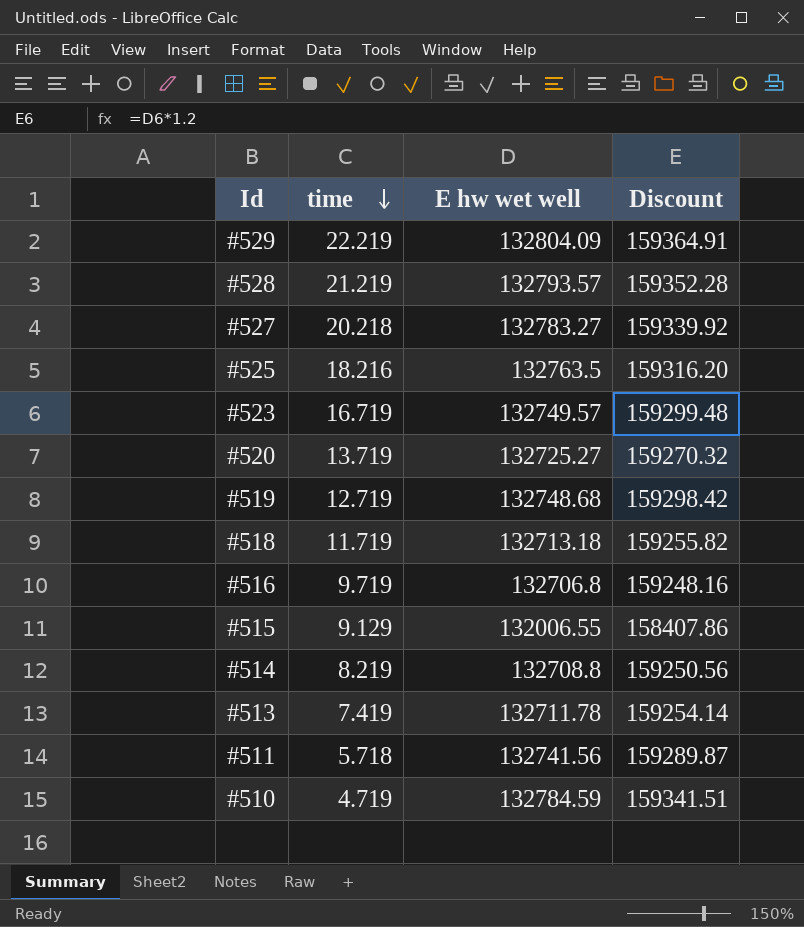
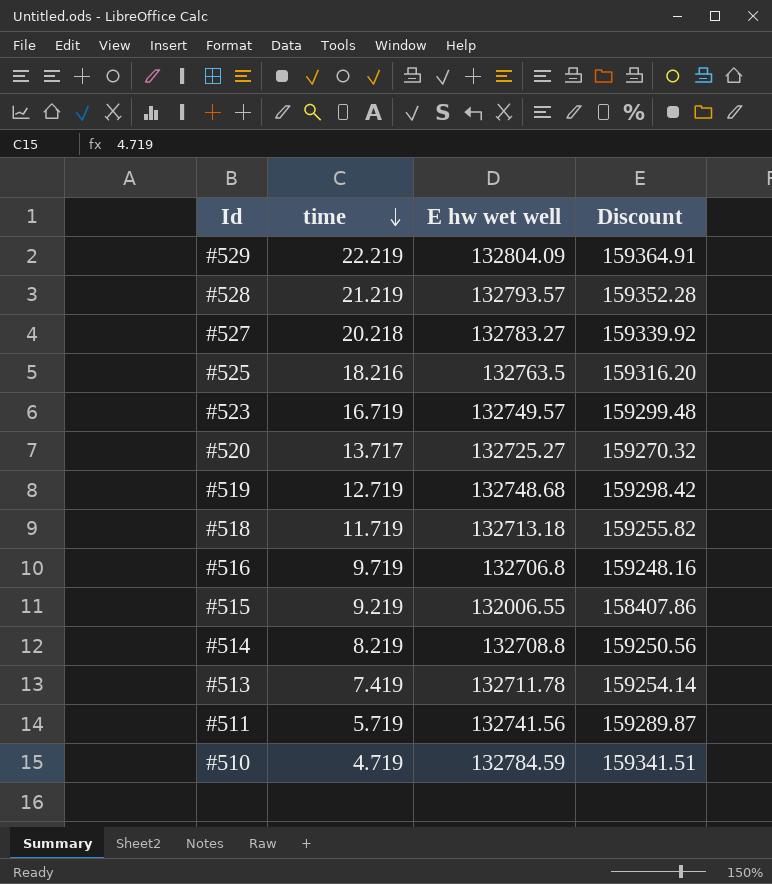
#520 | time: 13.719 -> 13.717
#515 | time: 9.129 -> 9.219
#511 | time: 5.718 -> 5.719

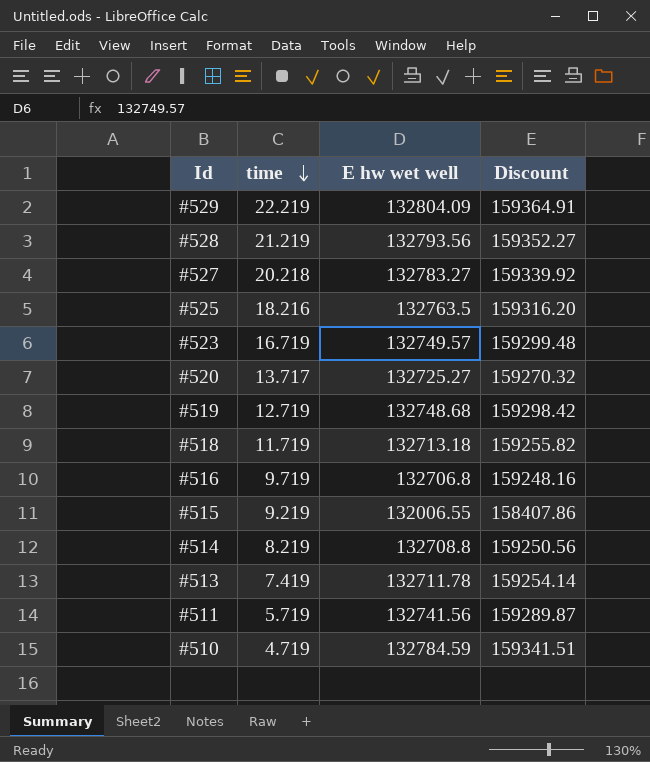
#528 | E hw wet well: 132793.57 -> 132793.56
#528 | Discount: 159352.28 -> 159352.27

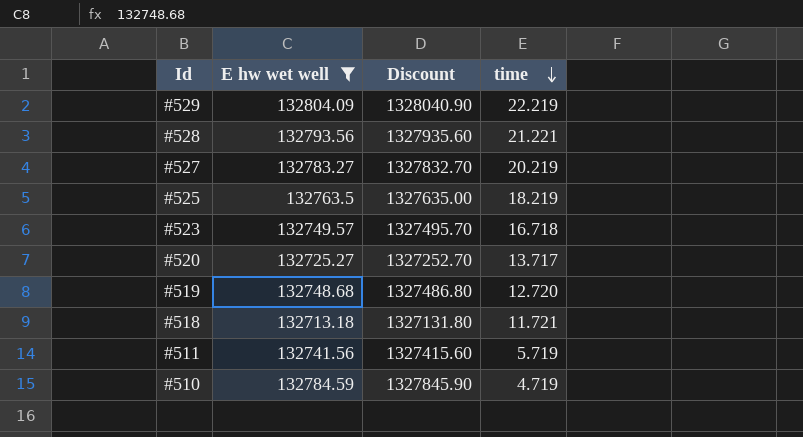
filter: none -> E hw wet well >= 132713.18
column Discount | formula: [E hw wet well] * 1.2 -> [E hw wet well] * 10
column time | position: 2 -> 4
#528 | time: 21.219 -> 21.221
#527 | time: 20.218 -> 20.219
#525 | time: 18.216 -> 18.219
#523 | time: 16.719 -> 16.718
#519 | time: 12.719 -> 12.720
#518 | time: 11.719 -> 11.721

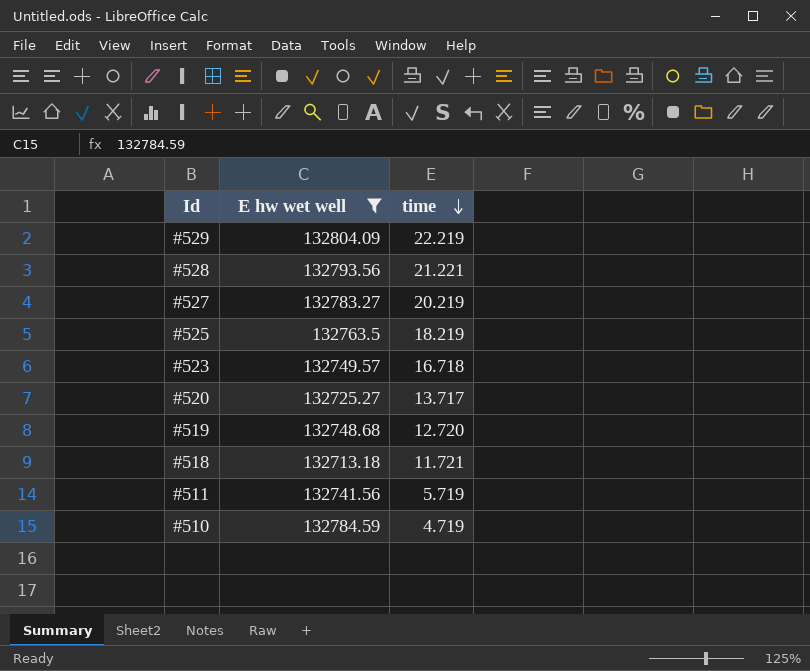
column Discount | formula: [E hw wet well] * 10 -> none

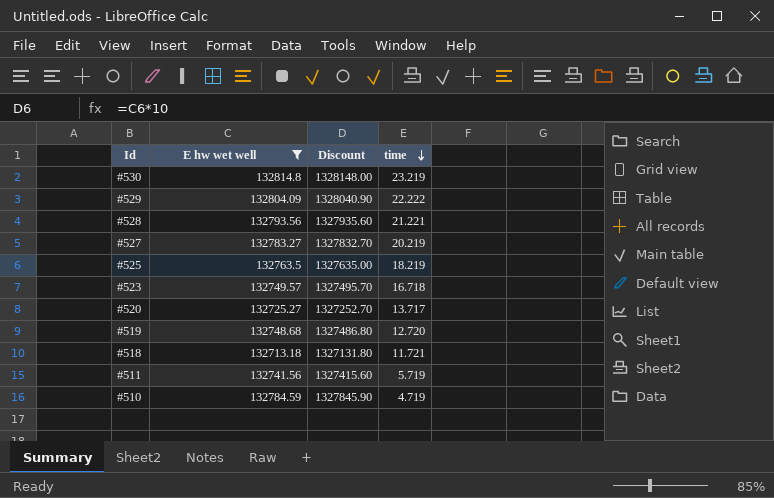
column Discount | formula: none -> [E hw wet well] * 10
row #530: none -> 132814.8 | 1328148.00 | 23.219
#529 | time: 22.219 -> 22.222

